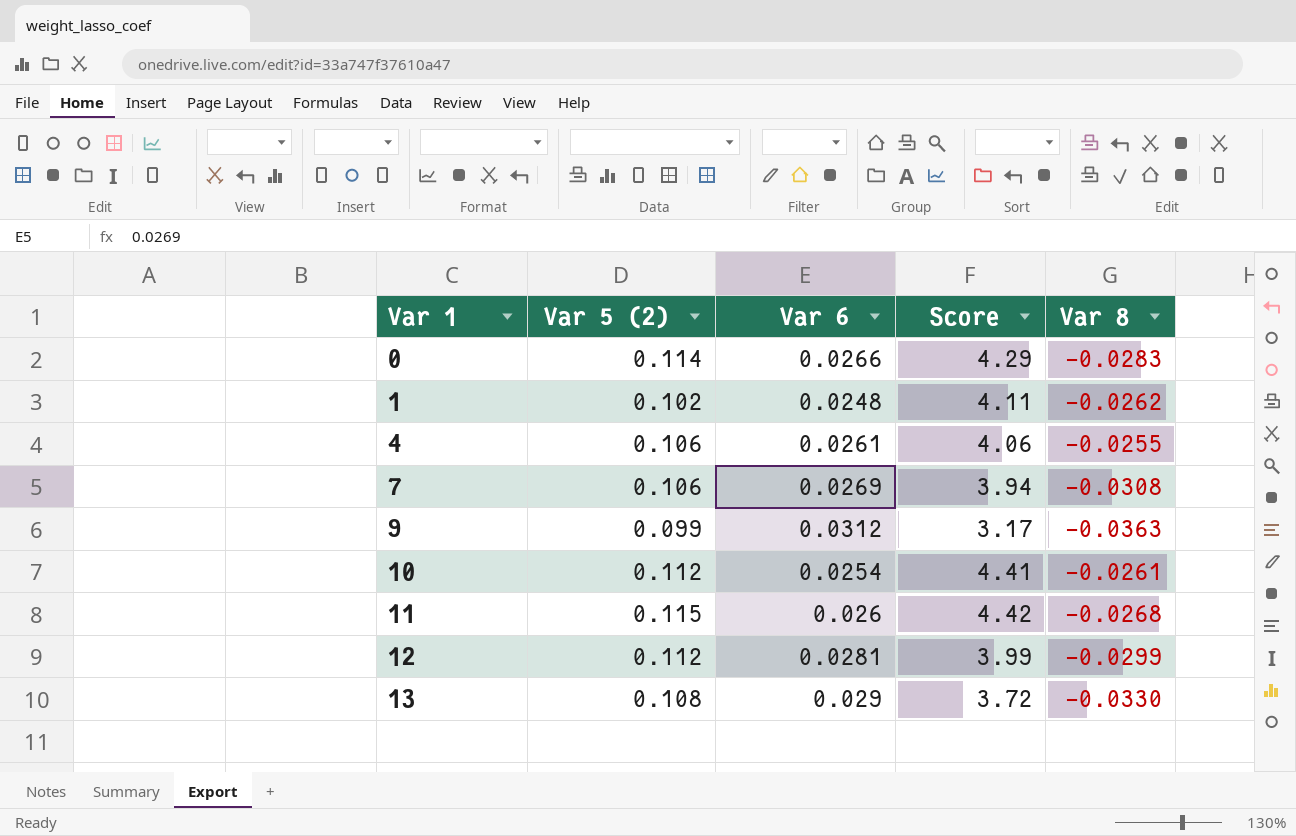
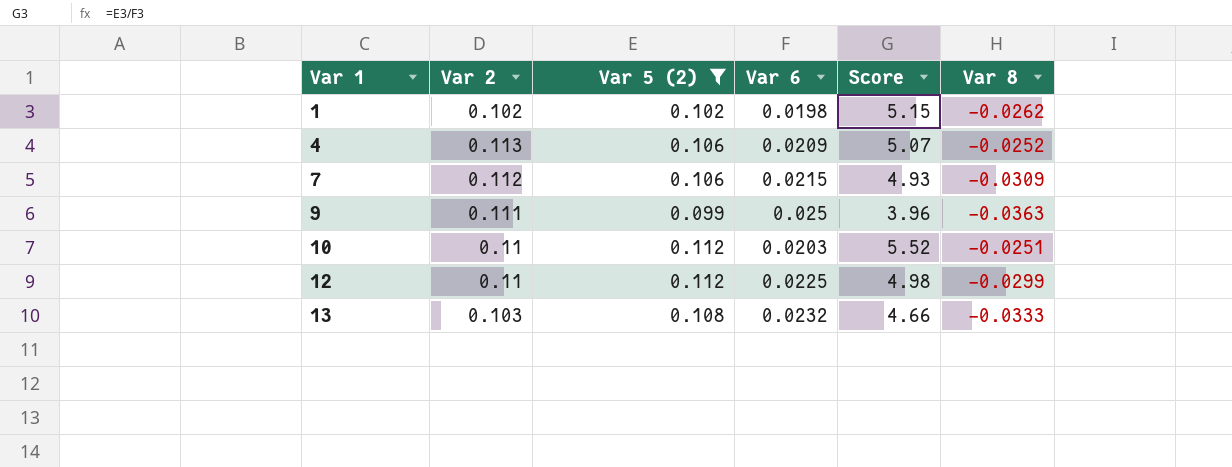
filter: none -> Var 5 (2) <= 0.112
column Var 2 | position: none -> 2
1 | Var 6: 0.0248 -> 0.0198
1 | Score: 4.11 -> 5.15
4 | Var 6: 0.0261 -> 0.0209
4 | Score: 4.06 -> 5.07
4 | Var 8: -0.0255 -> -0.0252
7 | Var 6: 0.0269 -> 0.0215
7 | Score: 3.94 -> 4.93
7 | Var 8: -0.0308 -> -0.0309
9 | Var 6: 0.0312 -> 0.025
9 | Score: 3.17 -> 3.96
10 | Var 6: 0.0254 -> 0.0203
10 | Score: 4.41 -> 5.52
10 | Var 8: -0.0261 -> -0.0251
12 | Var 6: 0.0281 -> 0.0225
12 | Score: 3.99 -> 4.98
13 | Var 6: 0.029 -> 0.0232
13 | Score: 3.72 -> 4.66
13 | Var 8: -0.0330 -> -0.0333

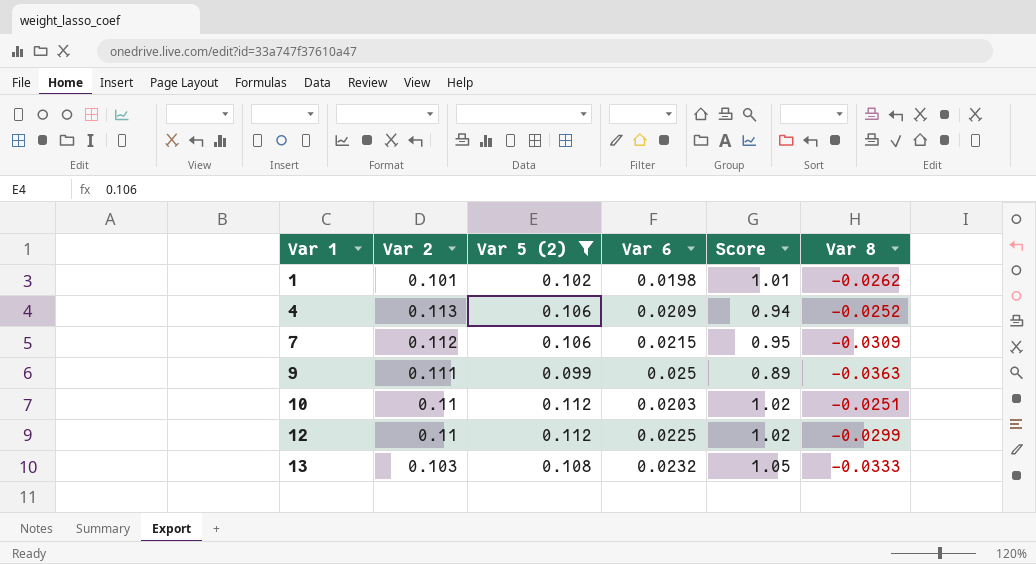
column Score | formula: [Var 5 (2)] / [Var 6] -> [Var 5 (2)] / [Var 2]
1 | Var 2: 0.102 -> 0.101

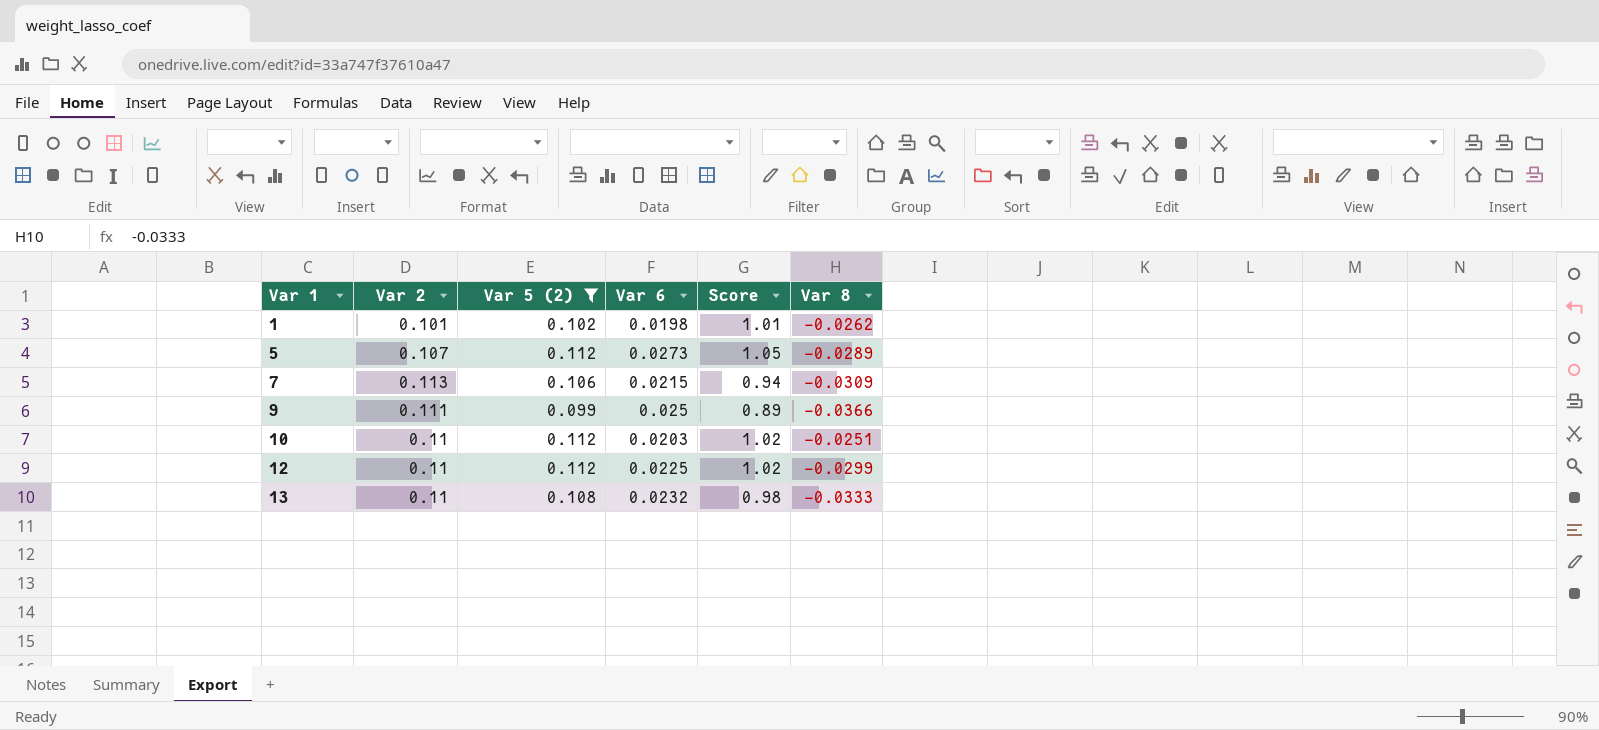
row 4: 0.113 | 0.106 | 0.0209 | 0.94 | -0.0252 -> none
row 5: none -> 0.107 | 0.112 | 0.0273 | 1.05 | -0.0289
7 | Var 2: 0.112 -> 0.113
7 | Score: 0.95 -> 0.94
9 | Var 8: -0.0363 -> -0.0366
13 | Var 2: 0.103 -> 0.11
13 | Score: 1.05 -> 0.98

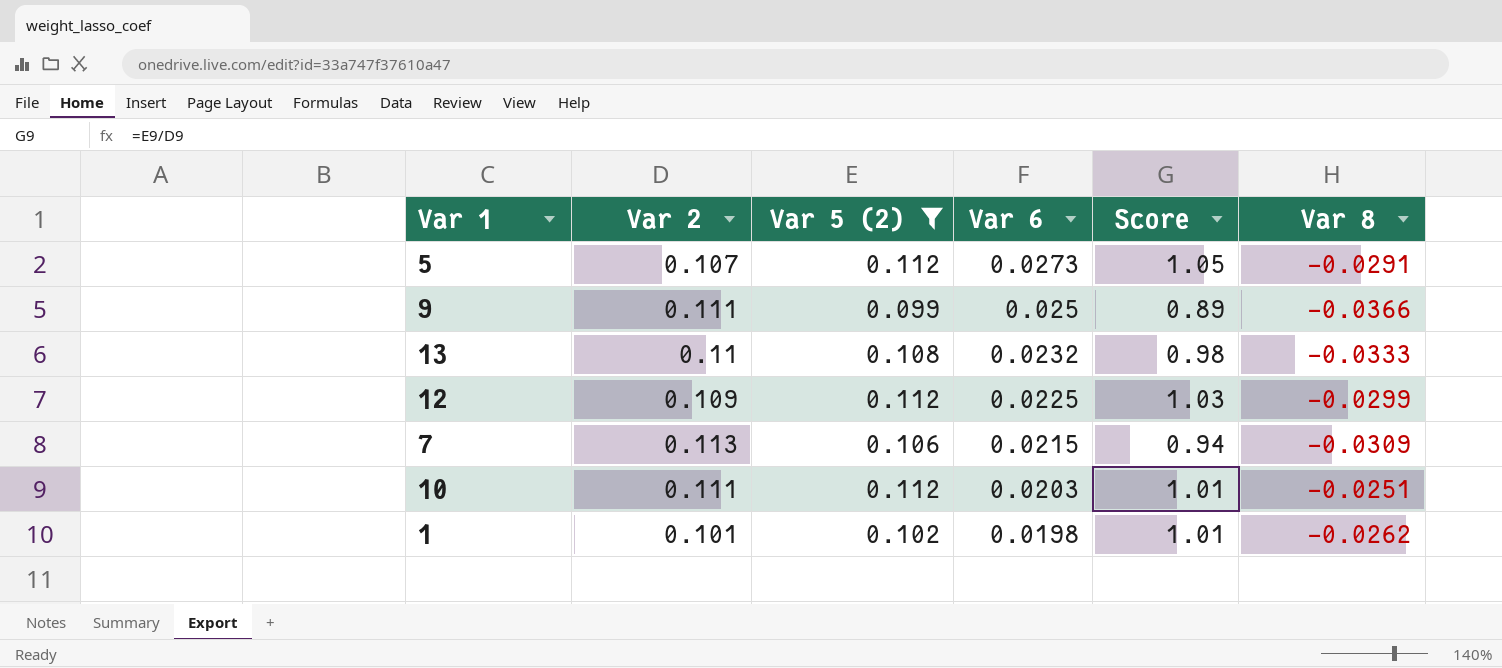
row order: Var 1 ascending -> Var 6 descending
5 | Var 8: -0.0289 -> -0.0291
12 | Var 2: 0.11 -> 0.109
12 | Score: 1.02 -> 1.03
10 | Var 2: 0.11 -> 0.111
10 | Score: 1.02 -> 1.01

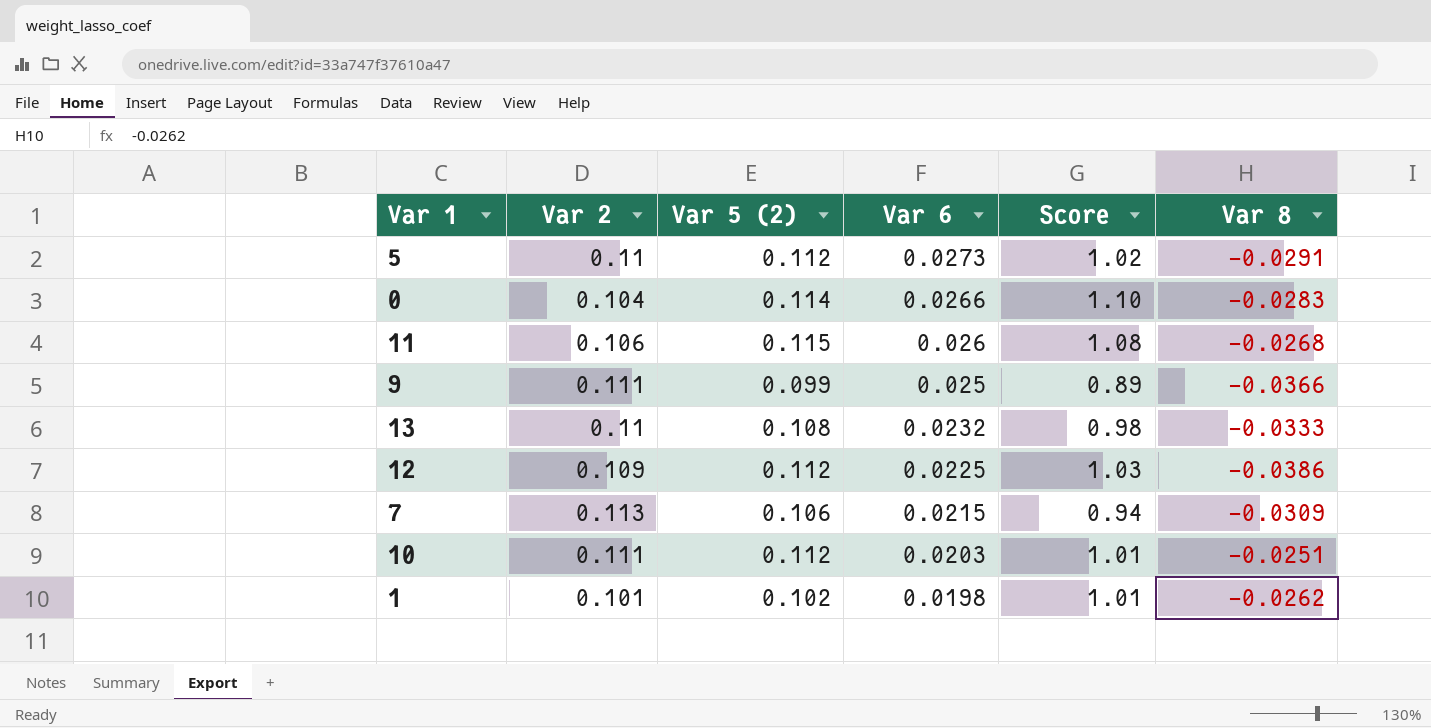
filter: Var 5 (2) <= 0.112 -> none
5 | Var 2: 0.107 -> 0.11
5 | Score: 1.05 -> 1.02
12 | Var 8: -0.0299 -> -0.0386

